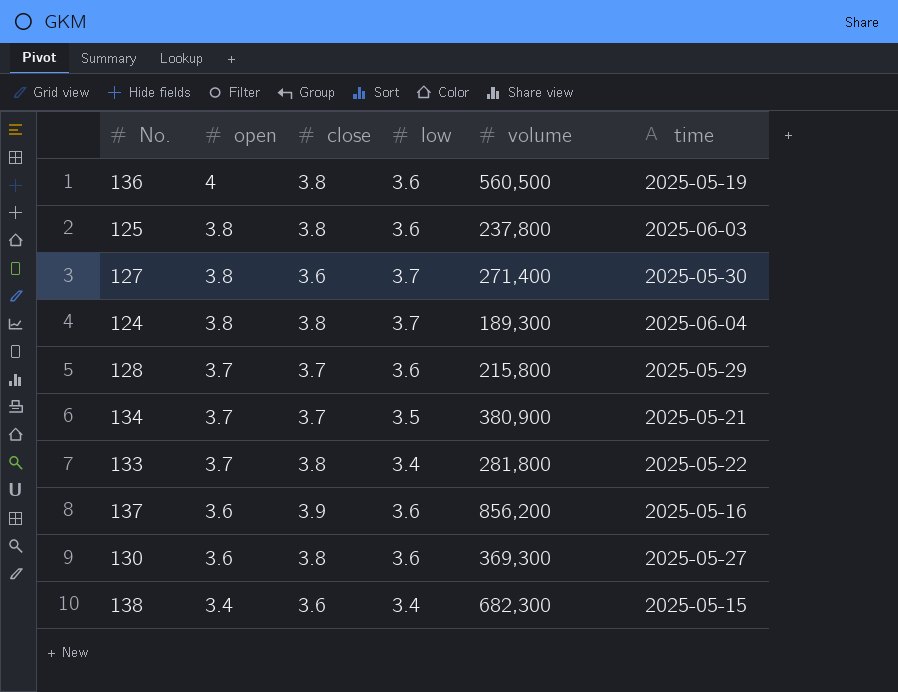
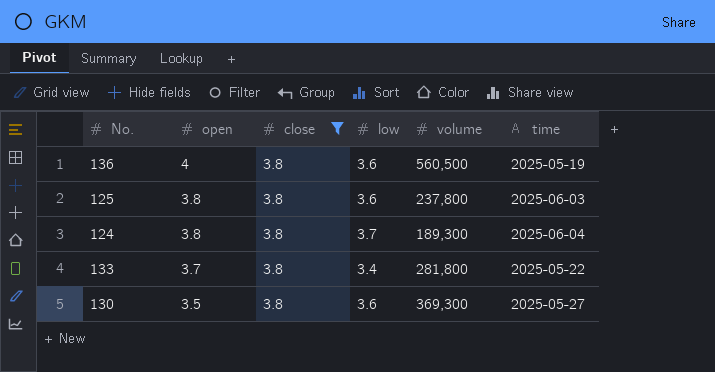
filter: none -> close = 3.8
130 | open: 3.6 -> 3.5

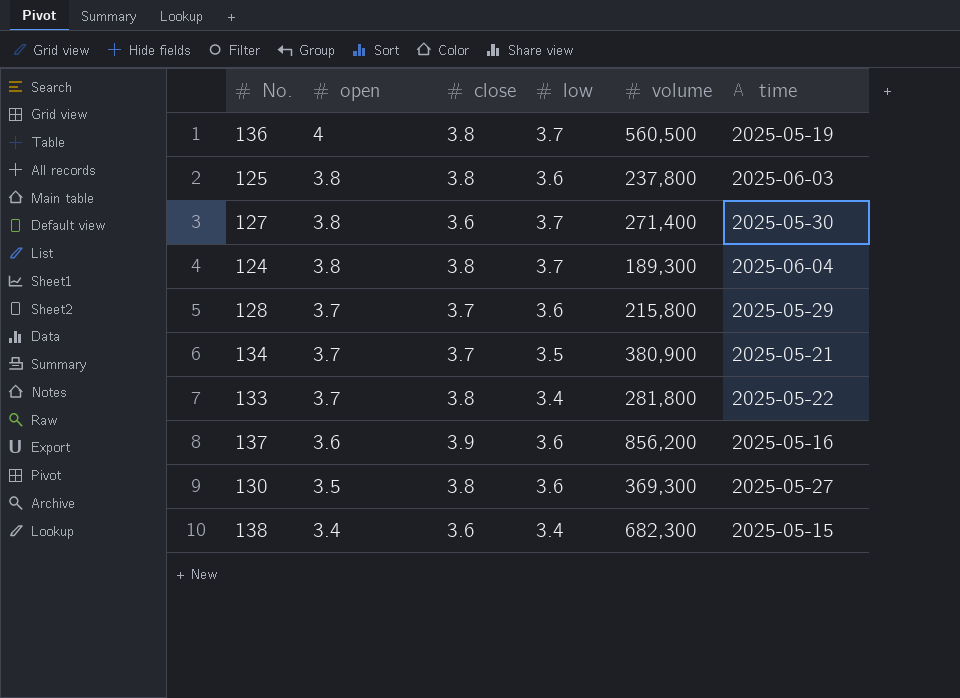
filter: close = 3.8 -> none
136 | low: 3.6 -> 3.7

